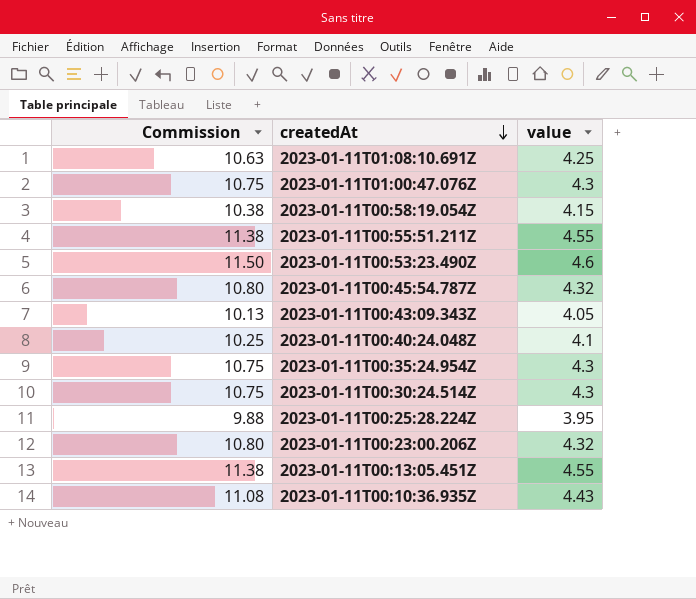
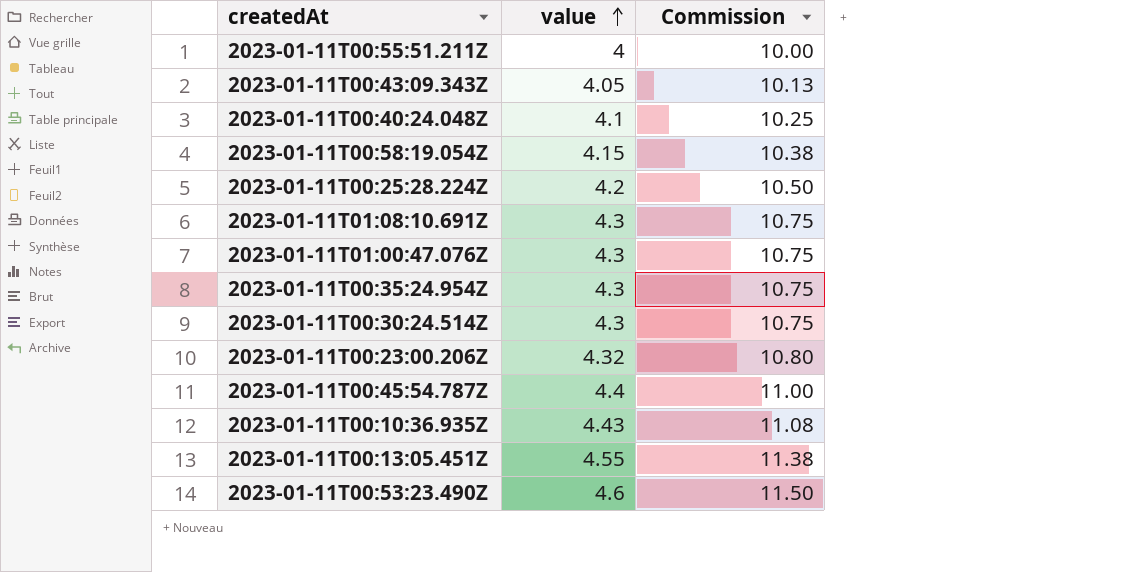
row order: createdAt descending -> value ascending
column Commission | position: 1 -> 3
2023-01-11T00:55:51.211Z | value: 4.55 -> 4
2023-01-11T00:55:51.211Z | Commission: 11.38 -> 10.00
2023-01-11T00:25:28.224Z | value: 3.95 -> 4.2
2023-01-11T00:25:28.224Z | Commission: 9.88 -> 10.50
2023-01-11T01:08:10.691Z | value: 4.25 -> 4.3
2023-01-11T01:08:10.691Z | Commission: 10.63 -> 10.75
2023-01-11T00:45:54.787Z | value: 4.32 -> 4.4
2023-01-11T00:45:54.787Z | Commission: 10.80 -> 11.00

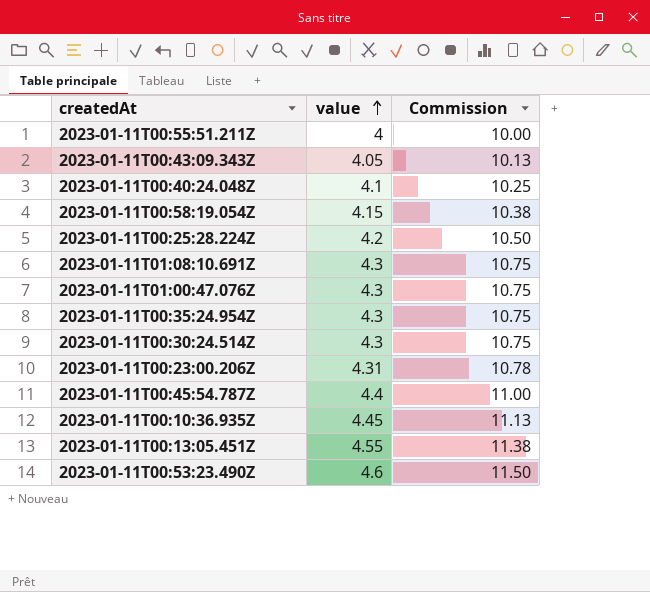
2023-01-11T00:23:00.206Z | value: 4.32 -> 4.31
2023-01-11T00:23:00.206Z | Commission: 10.80 -> 10.78
2023-01-11T00:10:36.935Z | value: 4.43 -> 4.45
2023-01-11T00:10:36.935Z | Commission: 11.08 -> 11.13

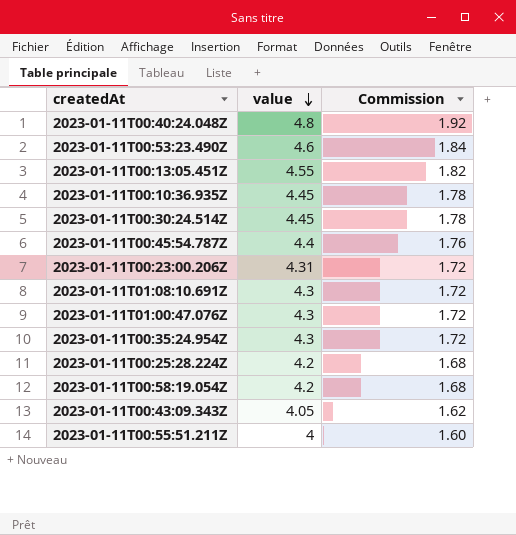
row order: value ascending -> value descending
column Commission | formula: [value] * 2.5 -> [value] * 0.4
2023-01-11T00:40:24.048Z | value: 4.1 -> 4.8
2023-01-11T00:30:24.514Z | value: 4.3 -> 4.45
2023-01-11T00:58:19.054Z | value: 4.15 -> 4.2

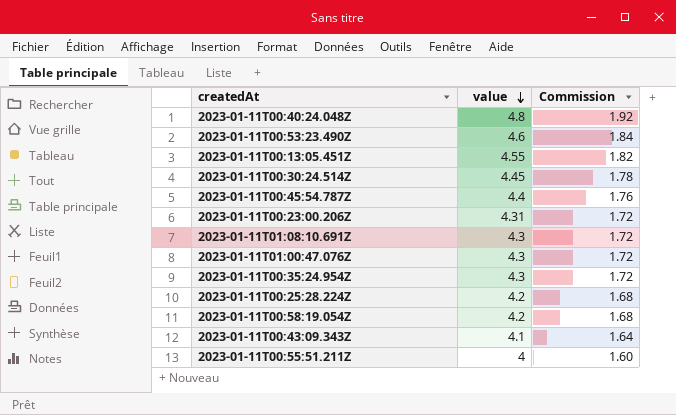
row 2023-01-11T00:10:36.935Z: 4.45 | 1.78 -> none
2023-01-11T00:43:09.343Z | value: 4.05 -> 4.1
2023-01-11T00:43:09.343Z | Commission: 1.62 -> 1.64

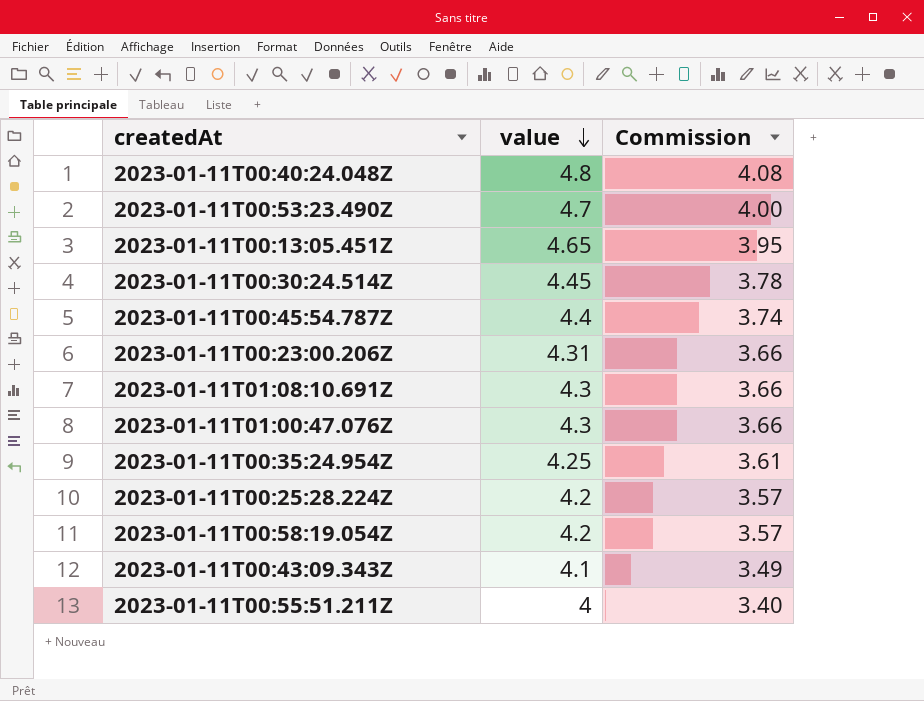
column Commission | formula: [value] * 0.4 -> [value] * 0.85
2023-01-11T00:53:23.490Z | value: 4.6 -> 4.7
2023-01-11T00:13:05.451Z | value: 4.55 -> 4.65
2023-01-11T00:35:24.954Z | value: 4.3 -> 4.25

